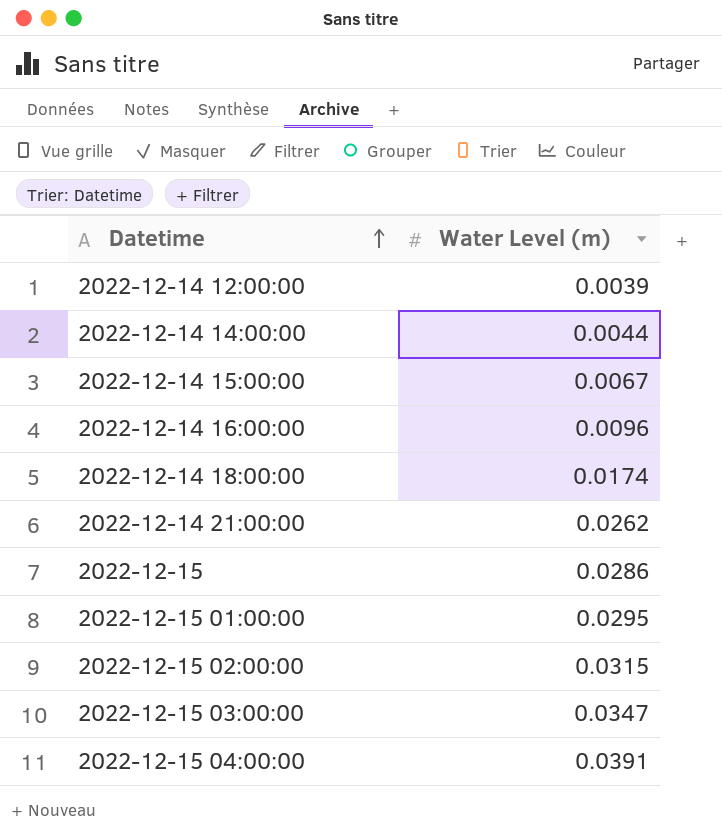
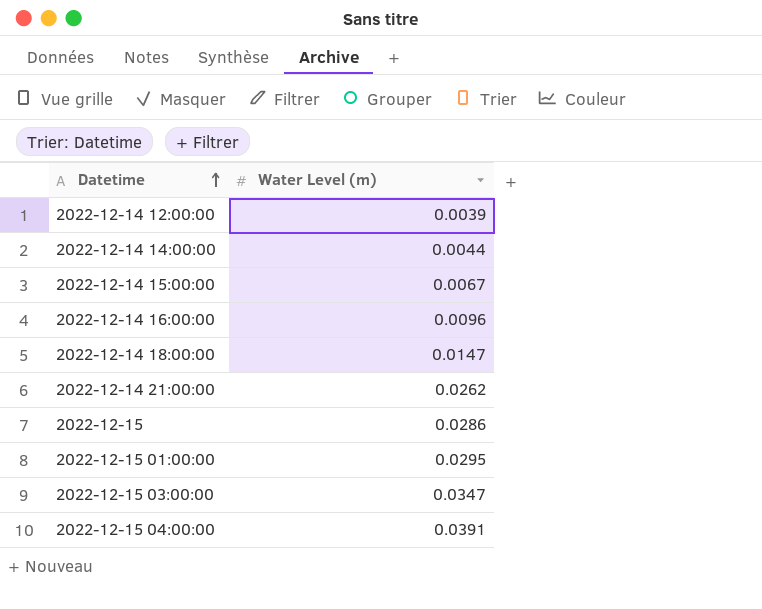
row 2022-12-15 02:00:00: 0.0315 -> none
2022-12-14 18:00:00 | Water Level (m): 0.0174 -> 0.0147

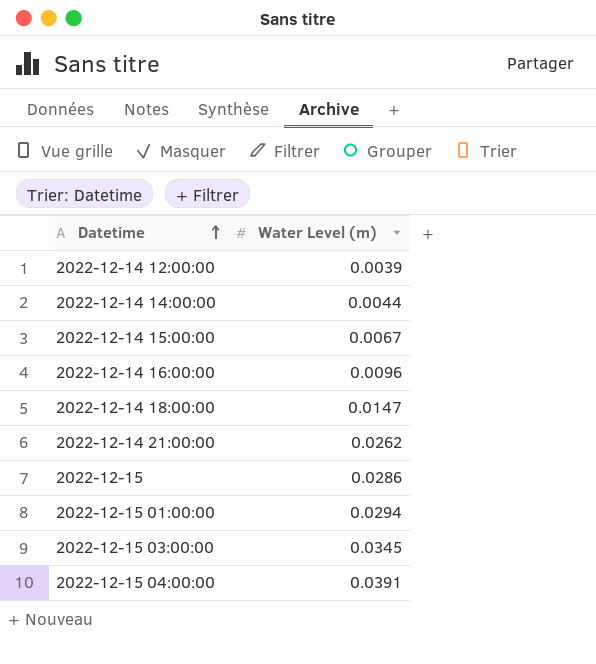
2022-12-15 01:00:00 | Water Level (m): 0.0295 -> 0.0294
2022-12-15 03:00:00 | Water Level (m): 0.0347 -> 0.0345

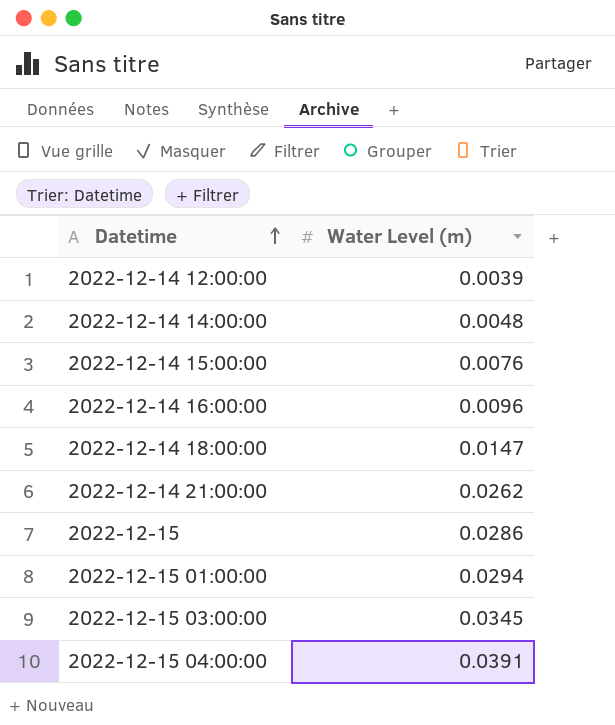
2022-12-14 14:00:00 | Water Level (m): 0.0044 -> 0.0048
2022-12-14 15:00:00 | Water Level (m): 0.0067 -> 0.0076

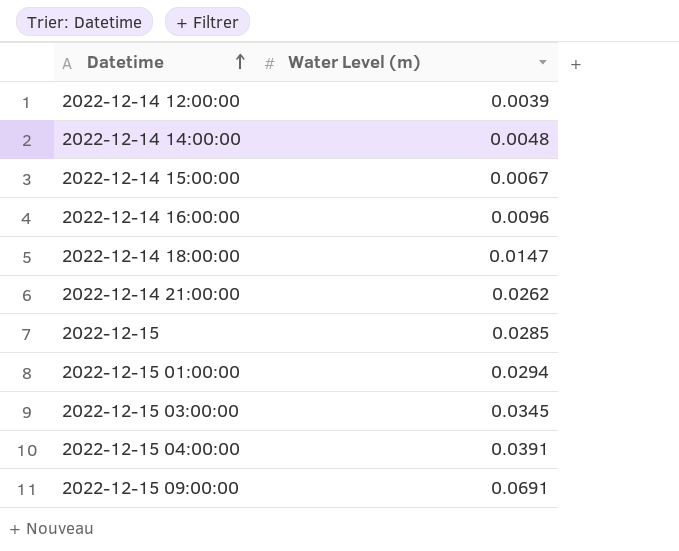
2022-12-14 15:00:00 | Water Level (m): 0.0076 -> 0.0067
2022-12-15 | Water Level (m): 0.0286 -> 0.0285
row 2022-12-15 09:00:00: none -> 0.0691

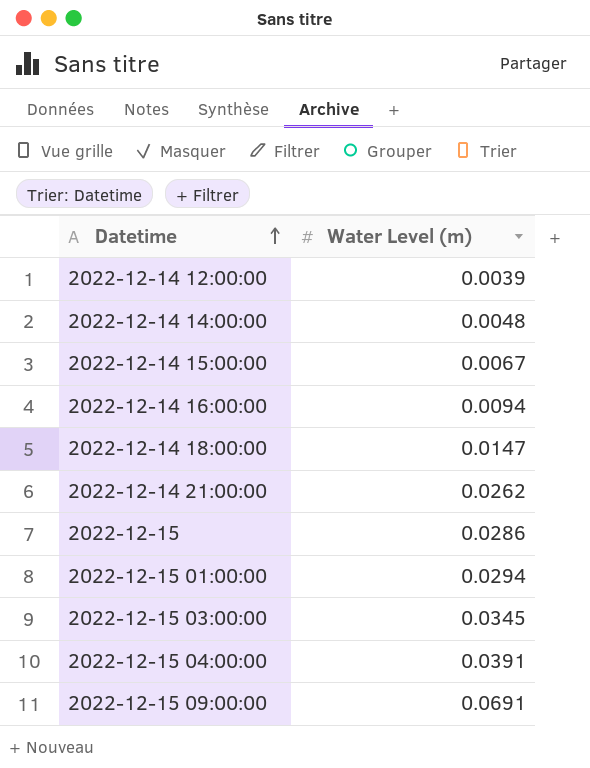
2022-12-14 16:00:00 | Water Level (m): 0.0096 -> 0.0094
2022-12-15 | Water Level (m): 0.0285 -> 0.0286

